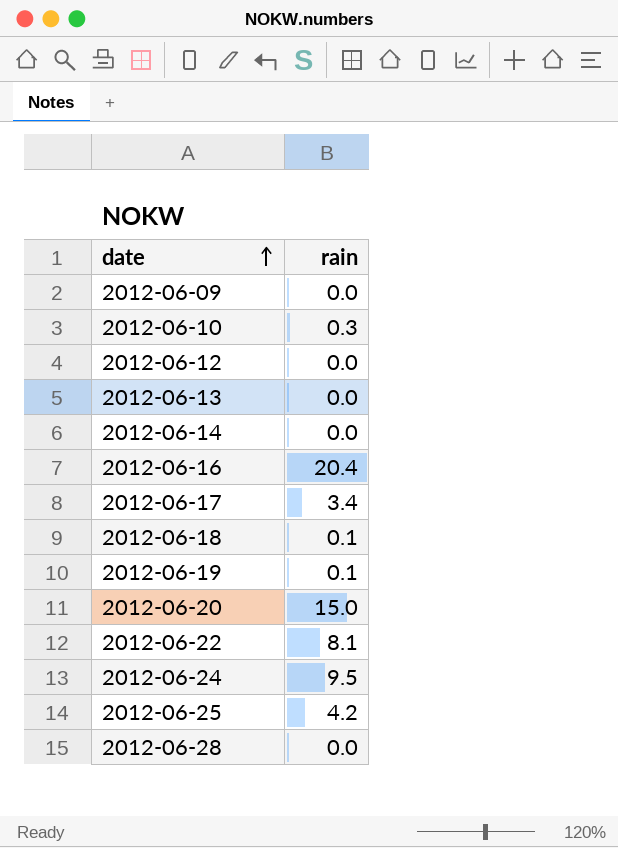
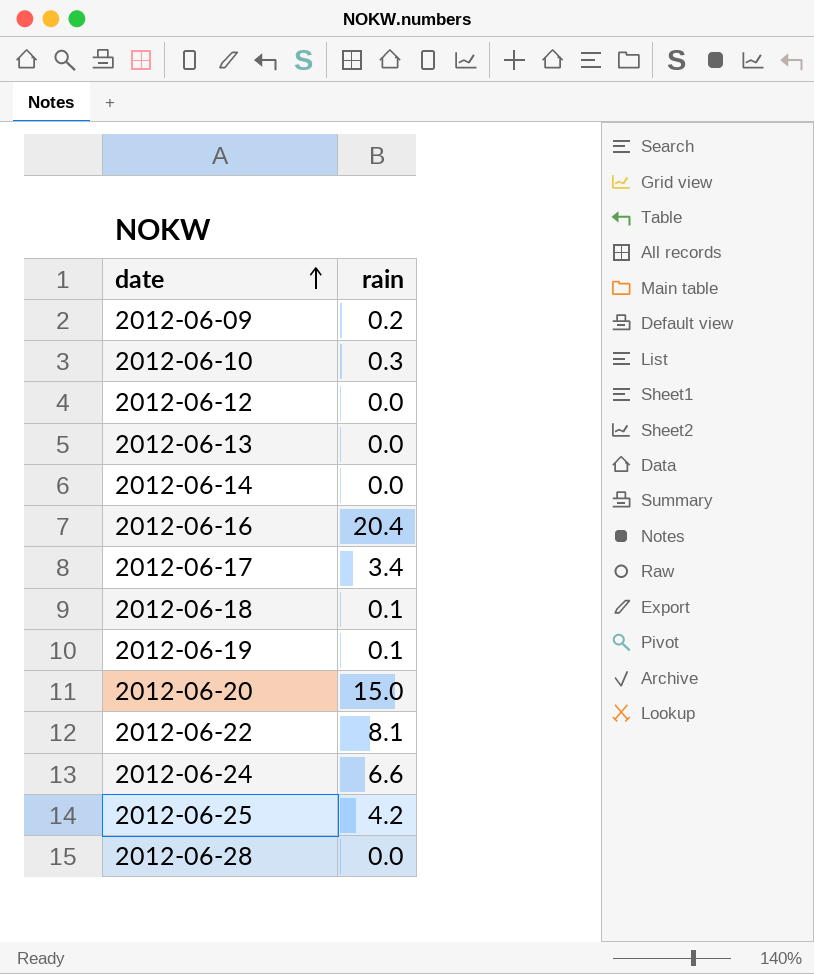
2012-06-09 | rain: 0.0 -> 0.2
2012-06-24 | rain: 9.5 -> 6.6

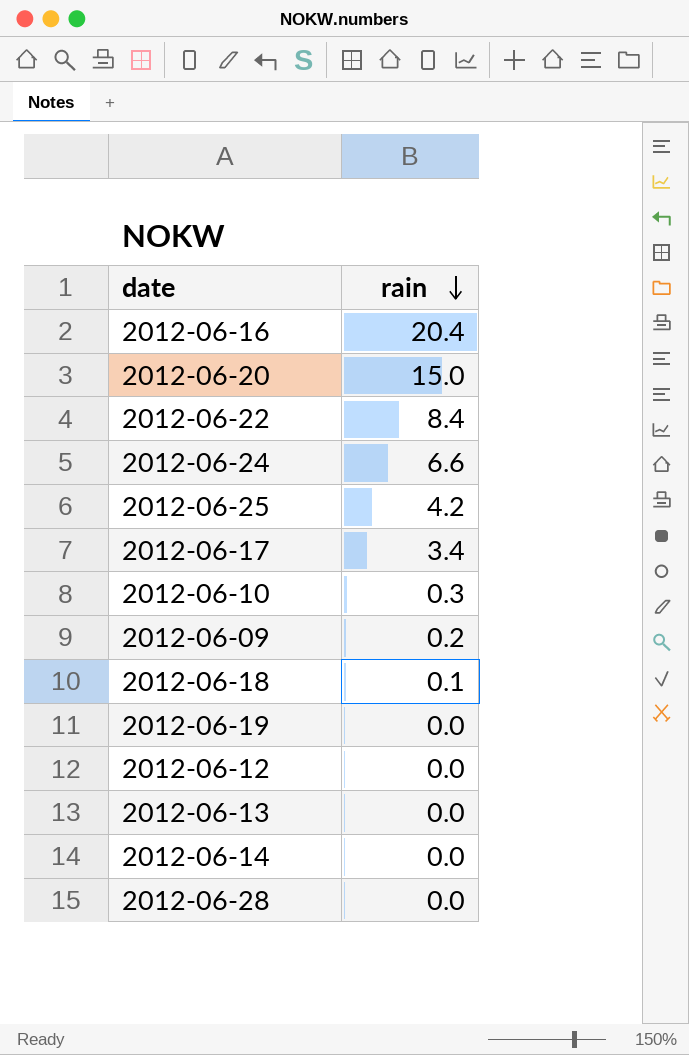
row order: date ascending -> rain descending
2012-06-22 | rain: 8.1 -> 8.4
2012-06-19 | rain: 0.1 -> 0.0

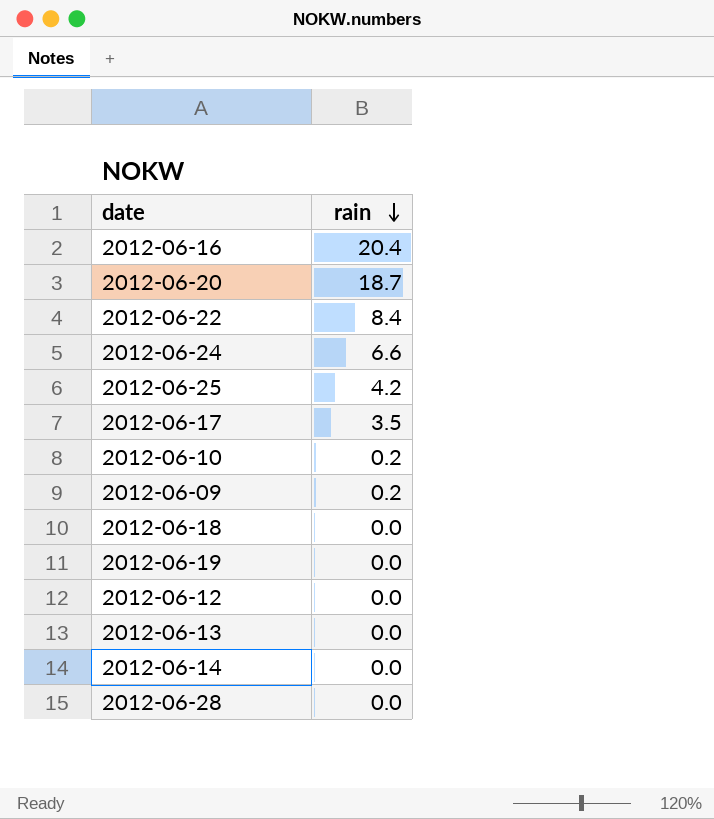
2012-06-20 | rain: 15.0 -> 18.7
2012-06-17 | rain: 3.4 -> 3.5
2012-06-10 | rain: 0.3 -> 0.2
2012-06-18 | rain: 0.1 -> 0.0

